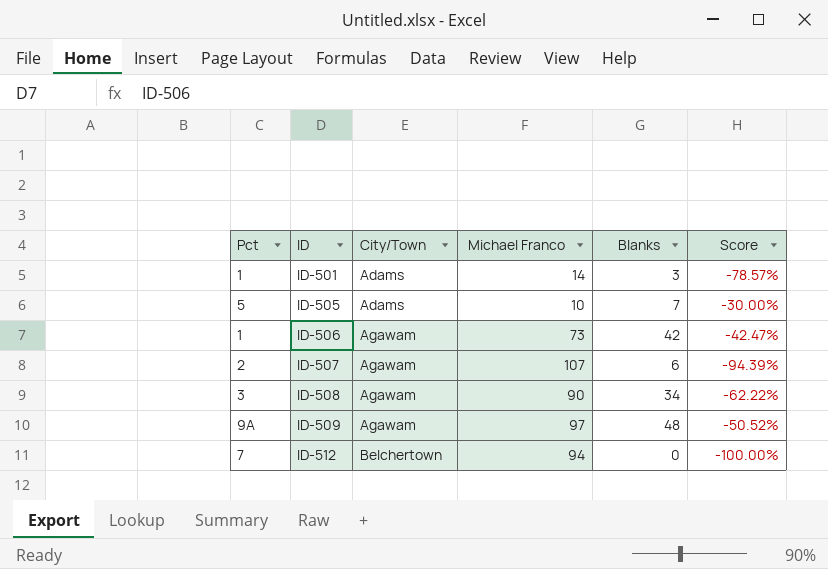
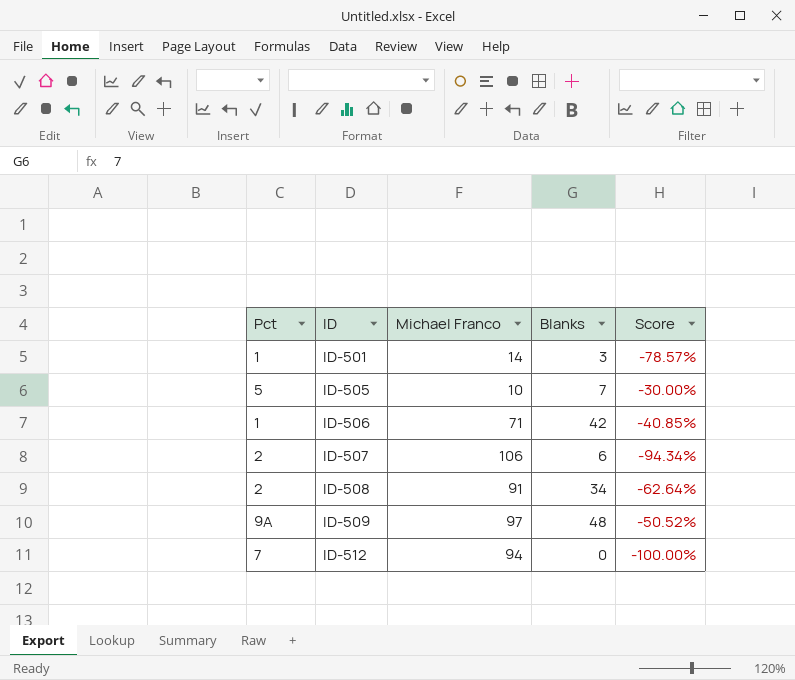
column City/Town | position: 3 -> none
ID-506 | Michael Franco: 73 -> 71
ID-506 | Score: -42.47% -> -40.85%
ID-507 | Michael Franco: 107 -> 106
ID-507 | Score: -94.39% -> -94.34%
ID-508 | Pct: 3 -> 2
ID-508 | Michael Franco: 90 -> 91
ID-508 | Score: -62.22% -> -62.64%

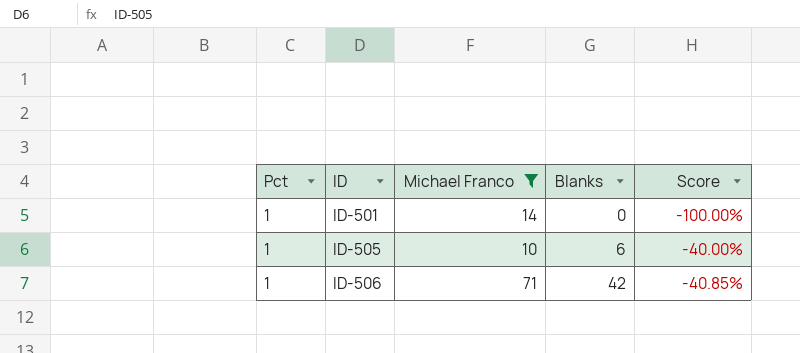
filter: none -> Michael Franco <= 71
ID-501 | Blanks: 3 -> 0
ID-501 | Score: -78.57% -> -100.00%
ID-505 | Pct: 5 -> 1
ID-505 | Blanks: 7 -> 6
ID-505 | Score: -30.00% -> -40.00%

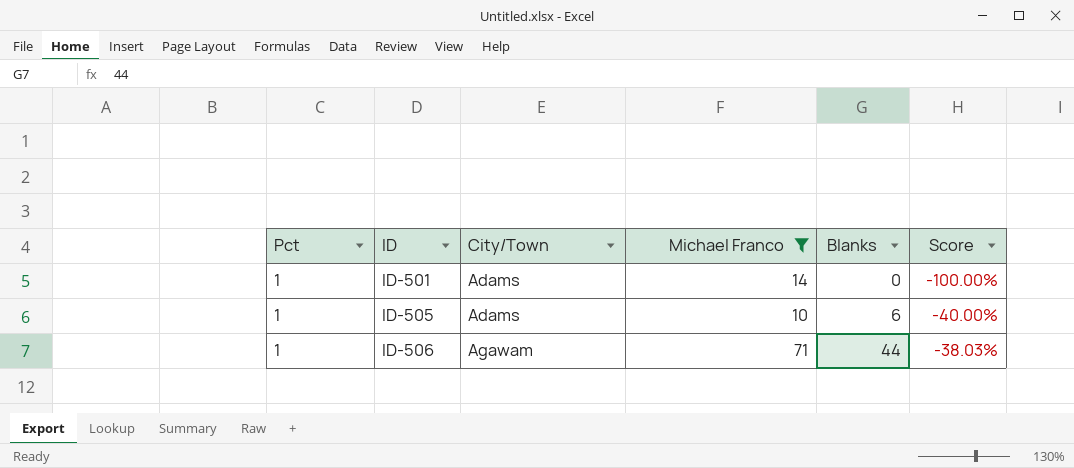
column City/Town | position: none -> 3
ID-506 | Blanks: 42 -> 44
ID-506 | Score: -40.85% -> -38.03%

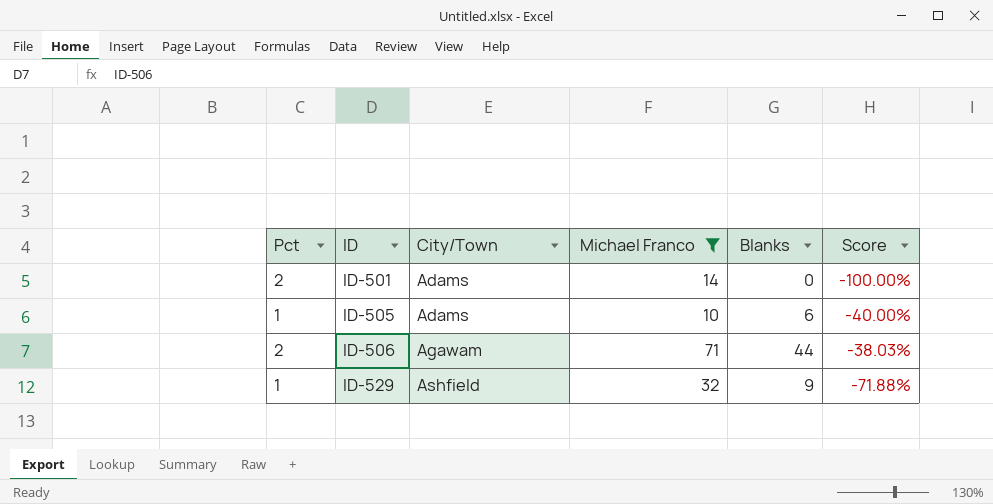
ID-501 | Pct: 1 -> 2
ID-506 | Pct: 1 -> 2
row ID-529: none -> 1 | Ashfield | 32 | 9 | -71.88%

